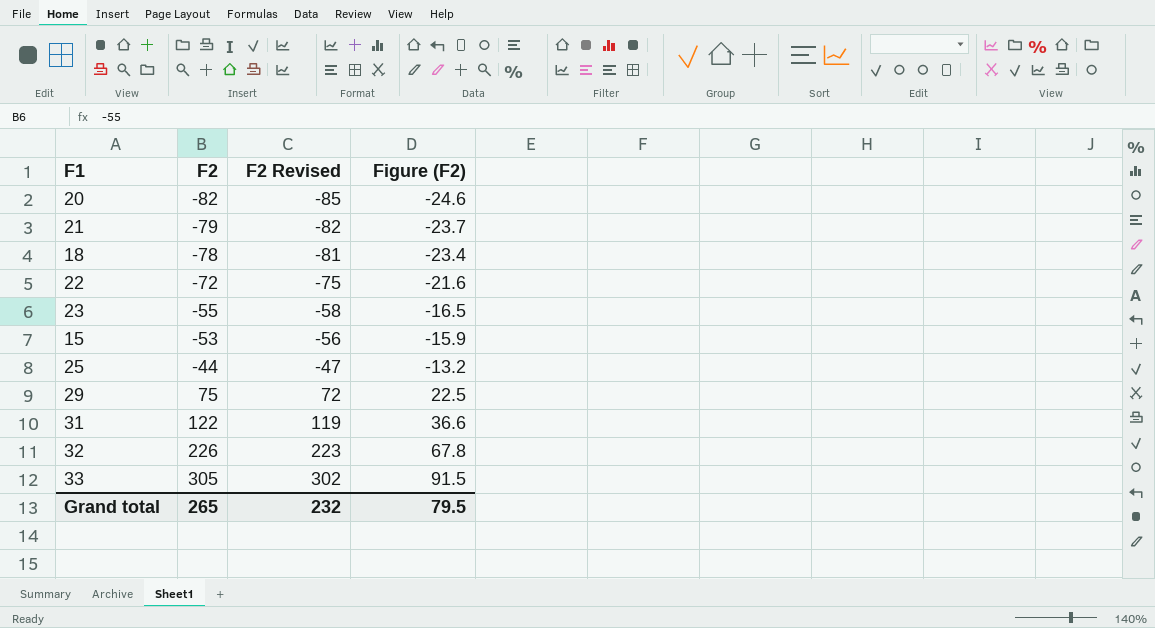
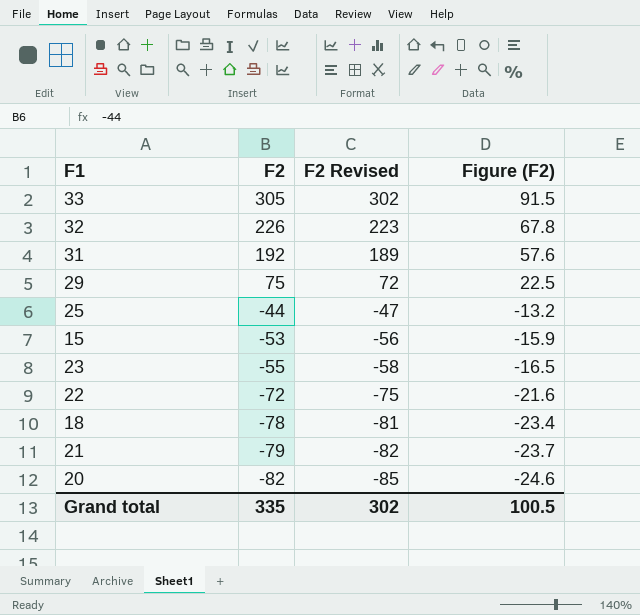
row order: F2 ascending -> F2 descending
31 | F2: 122 -> 192
31 | F2 Revised: 119 -> 189
31 | Figure (F2): 36.6 -> 57.6
Grand total | F2: 265 -> 335
Grand total | F2 Revised: 232 -> 302
Grand total | Figure (F2): 79.5 -> 100.5

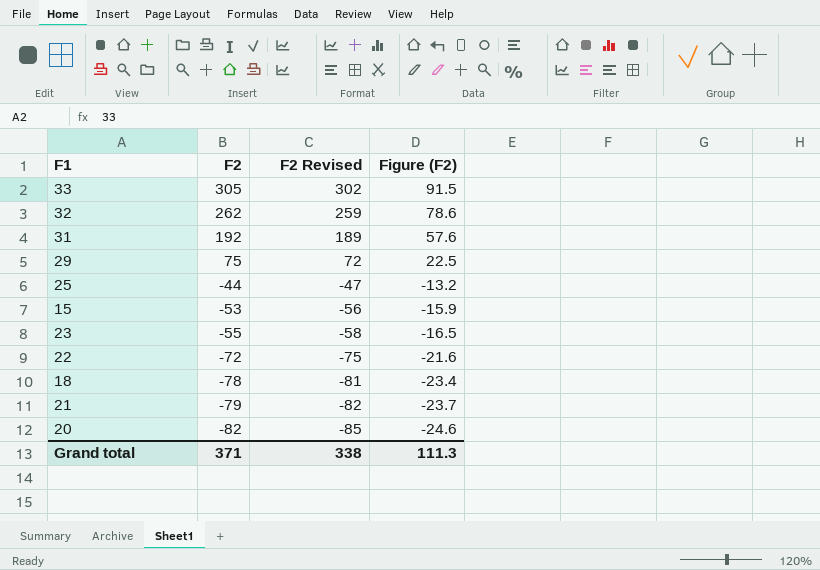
32 | F2: 226 -> 262
32 | F2 Revised: 223 -> 259
32 | Figure (F2): 67.8 -> 78.6
Grand total | F2: 335 -> 371
Grand total | F2 Revised: 302 -> 338
Grand total | Figure (F2): 100.5 -> 111.3

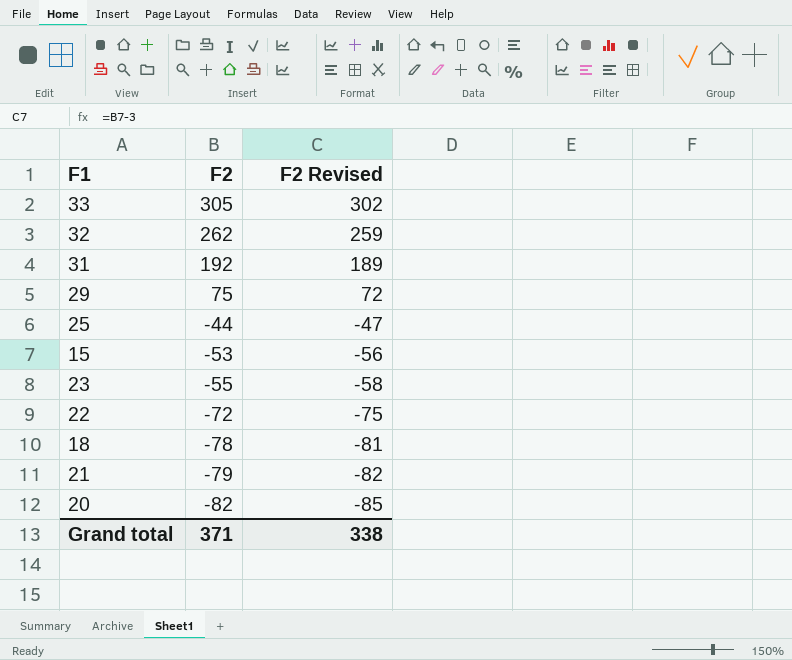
column Figure (F2) | formula: [F2] * 0.3 -> none

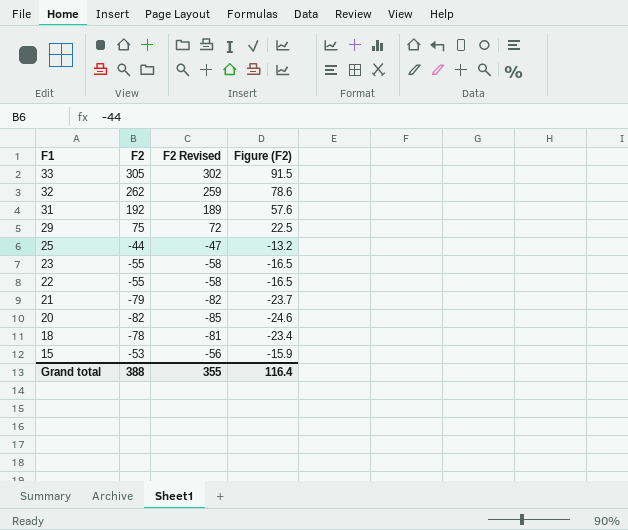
row order: F2 descending -> F1 descending
column Figure (F2) | formula: none -> [F2] * 0.3
22 | F2: -72 -> -55
22 | F2 Revised: -75 -> -58
Grand total | F2: 371 -> 388
Grand total | F2 Revised: 338 -> 355

